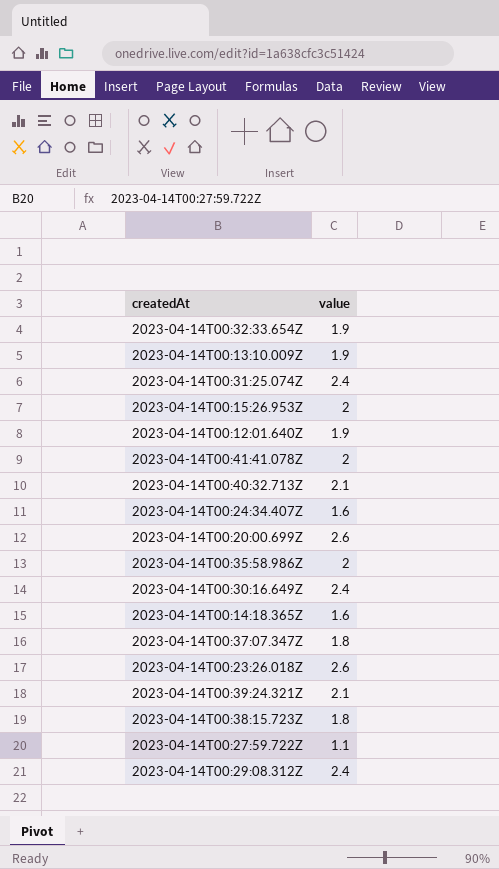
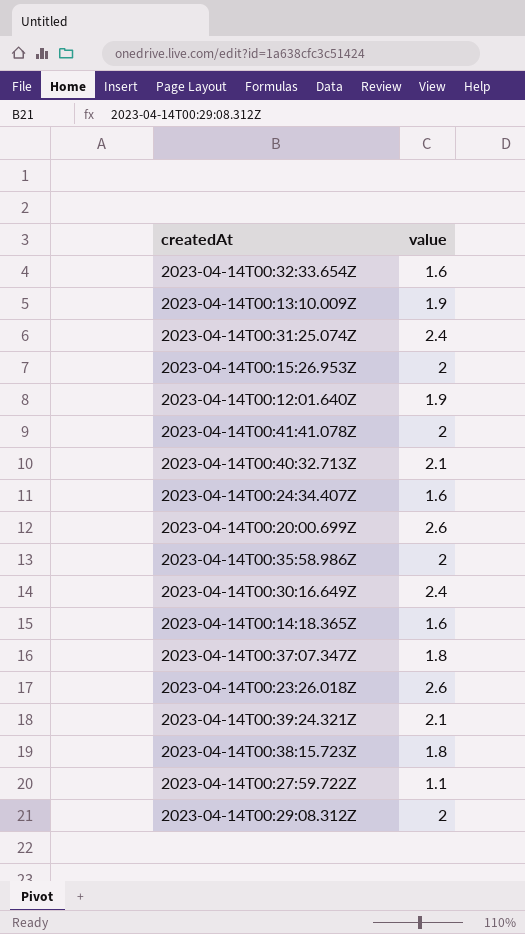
2023-04-14T00:32:33.654Z | value: 1.9 -> 1.6
2023-04-14T00:29:08.312Z | value: 2.4 -> 2

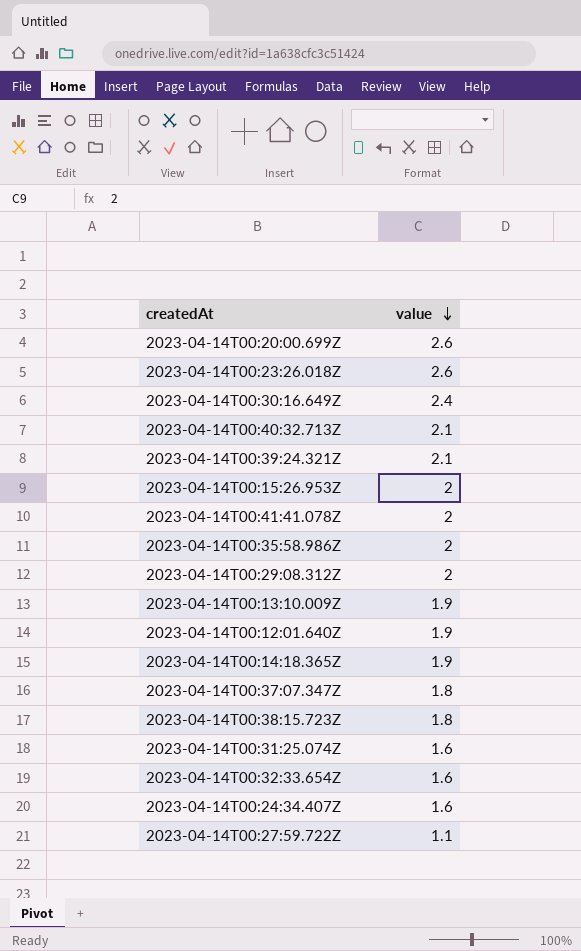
row order: none -> value descending
2023-04-14T00:14:18.365Z | value: 1.6 -> 1.9
2023-04-14T00:31:25.074Z | value: 2.4 -> 1.6

